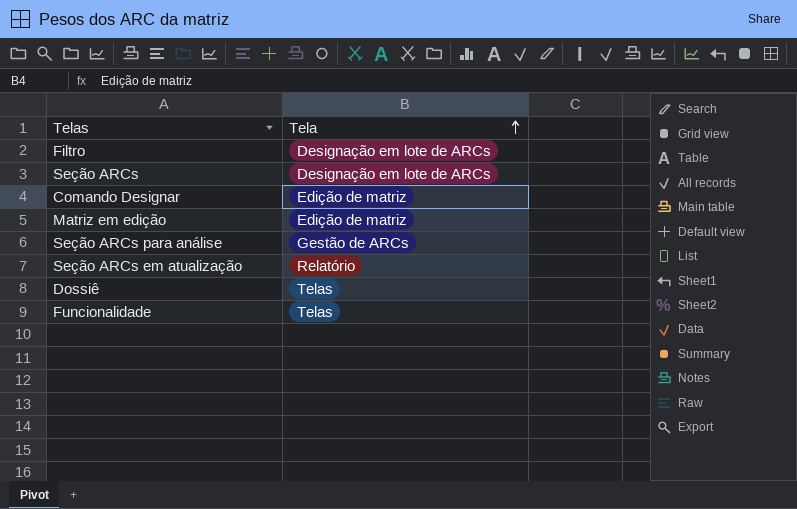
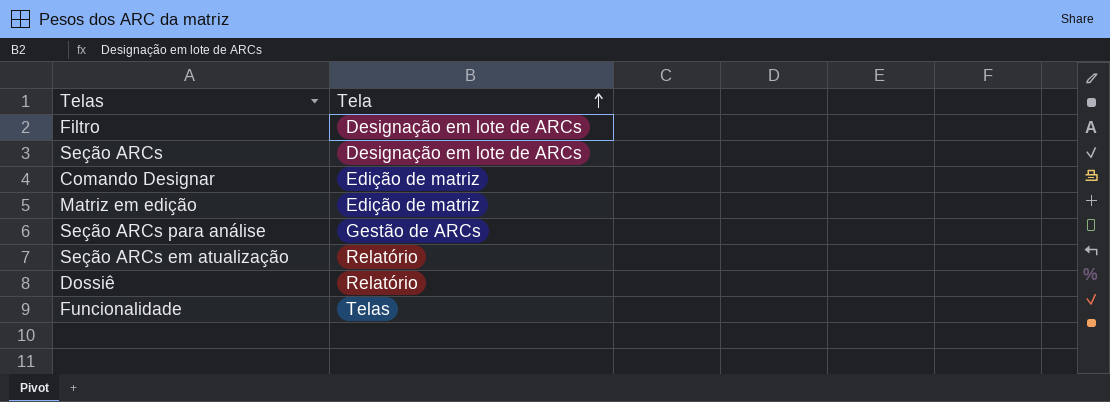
Dossiê | Tela: Telas -> Relatório

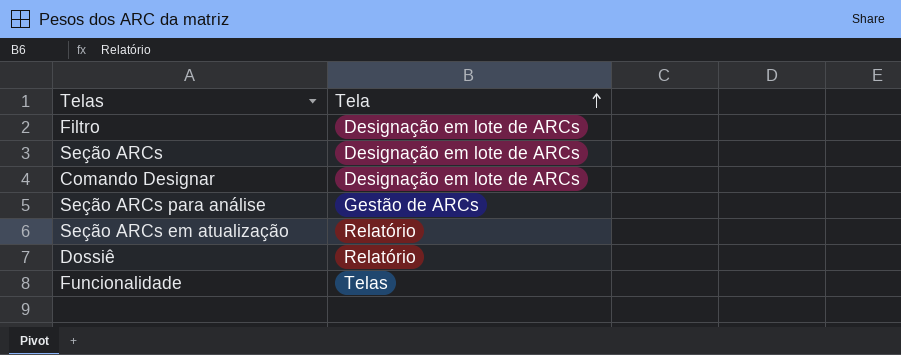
row Matriz em edição: Edição de matriz -> none
Comando Designar | Tela: Edição de matriz -> Designação em lote de ARCs

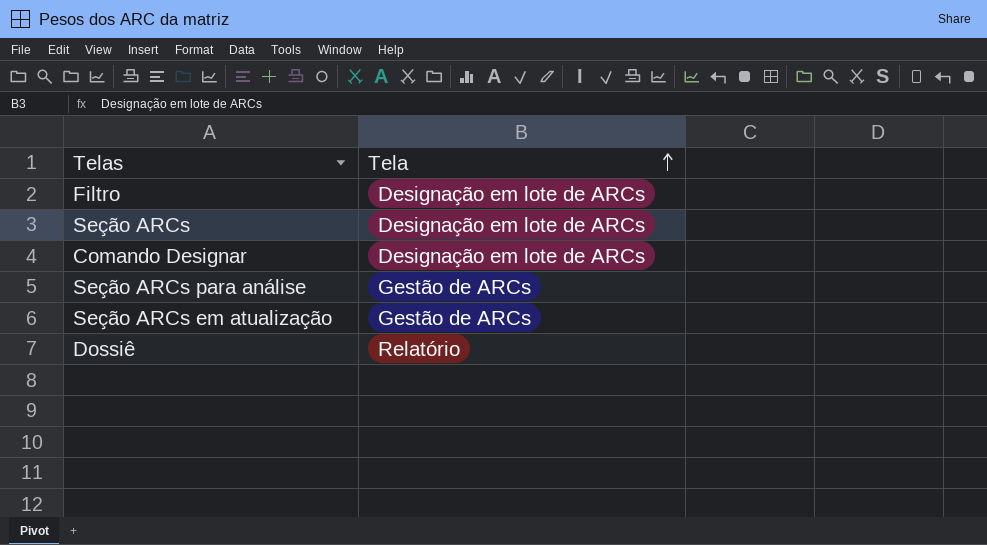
row Funcionalidade: Telas -> none
Seção ARCs em atualização | Tela: Relatório -> Gestão de ARCs

